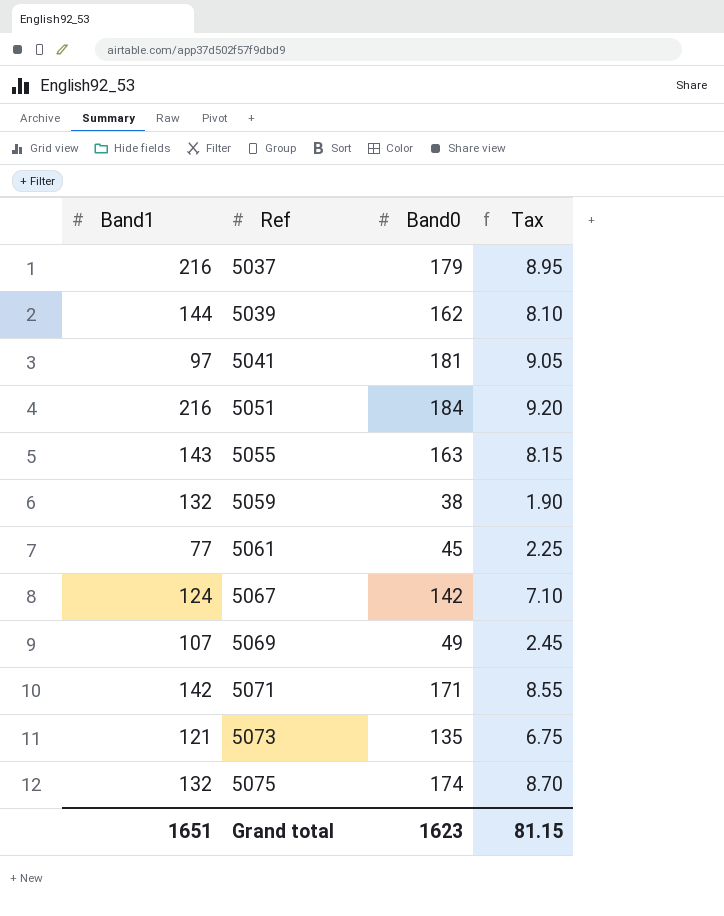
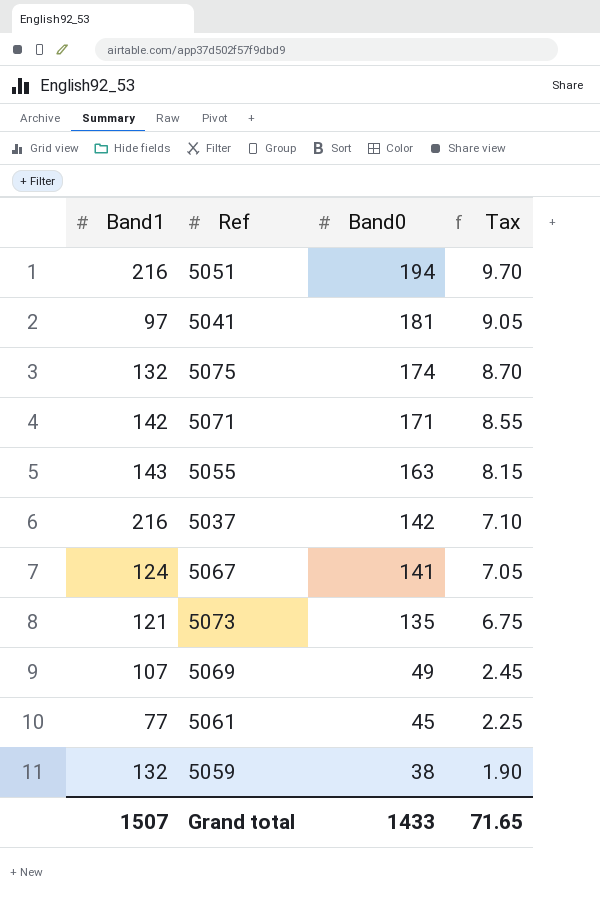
row order: Ref ascending -> Band0 descending
row 5039: 144 | 162 | 8.10 -> none
5051 | Band0: 184 -> 194
5051 | Tax: 9.20 -> 9.70
5037 | Band0: 179 -> 142
5037 | Tax: 8.95 -> 7.10
5067 | Band0: 142 -> 141
5067 | Tax: 7.10 -> 7.05
Grand total | Band1: 1651 -> 1507
Grand total | Band0: 1623 -> 1433
Grand total | Tax: 81.15 -> 71.65

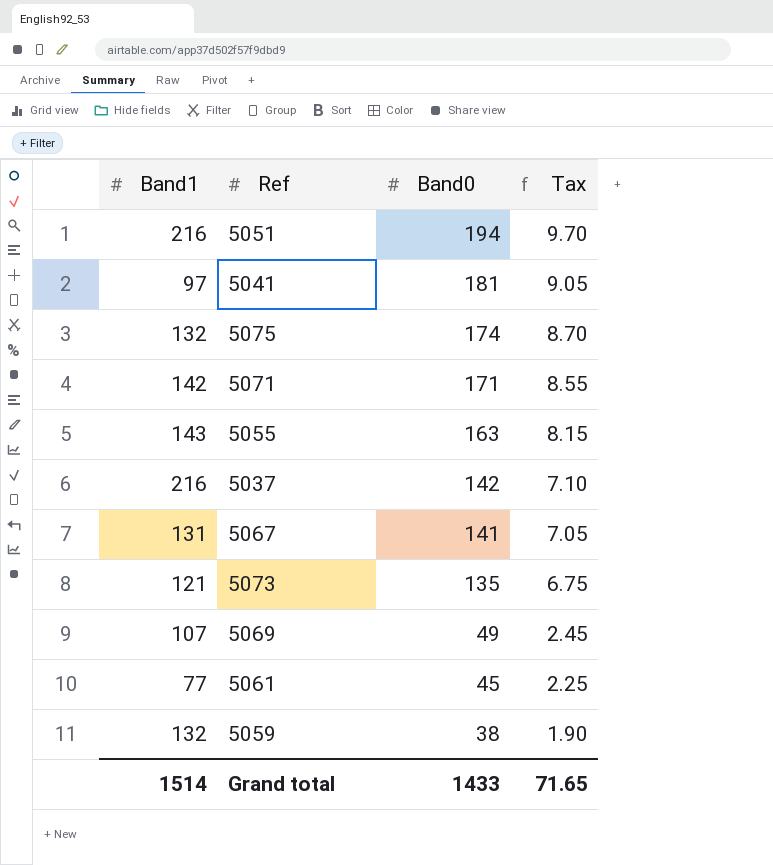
5067 | Band1: 124 -> 131
Grand total | Band1: 1507 -> 1514

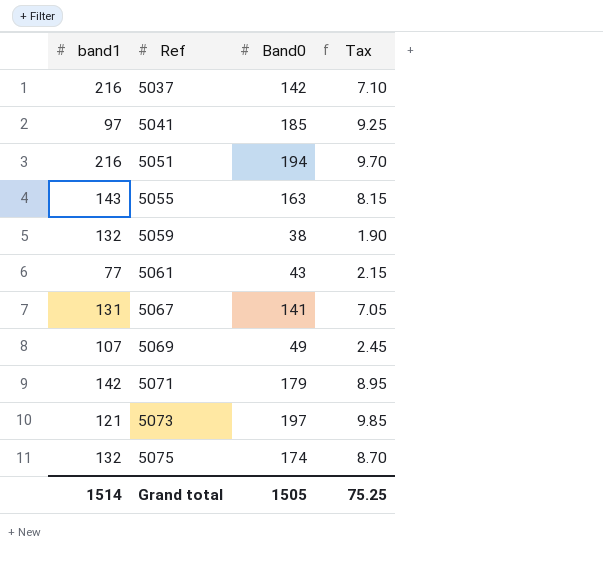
row order: Band0 descending -> Ref ascending
column name: Band1 -> band1
5041 | Band0: 181 -> 185
5041 | Tax: 9.05 -> 9.25
5061 | Band0: 45 -> 43
5061 | Tax: 2.25 -> 2.15
5071 | Band0: 171 -> 179
5071 | Tax: 8.55 -> 8.95
5073 | Band0: 135 -> 197
5073 | Tax: 6.75 -> 9.85
Grand total | Band0: 1433 -> 1505
Grand total | Tax: 71.65 -> 75.25

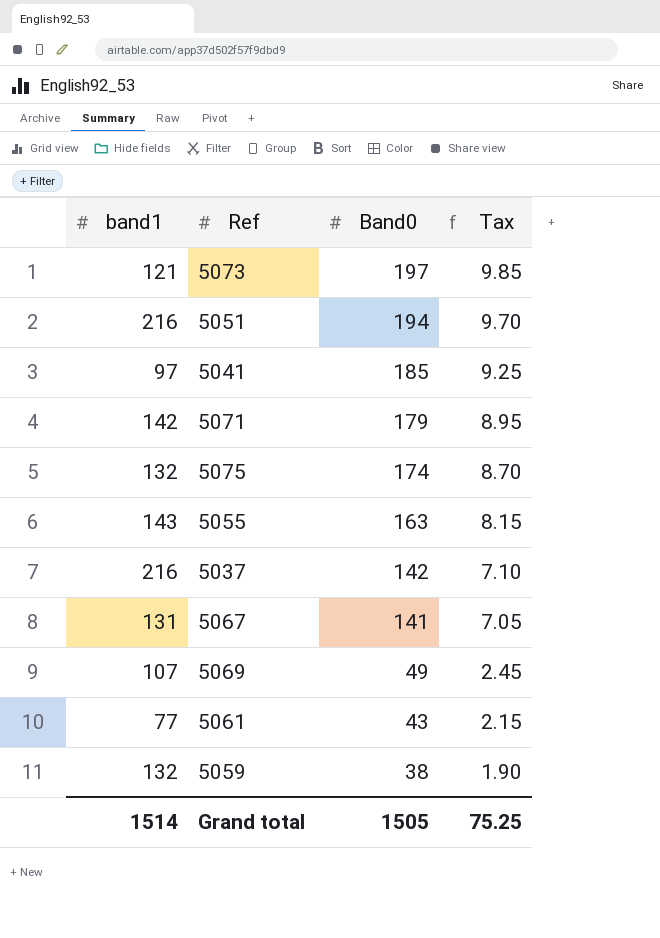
row order: Ref ascending -> Band0 descending

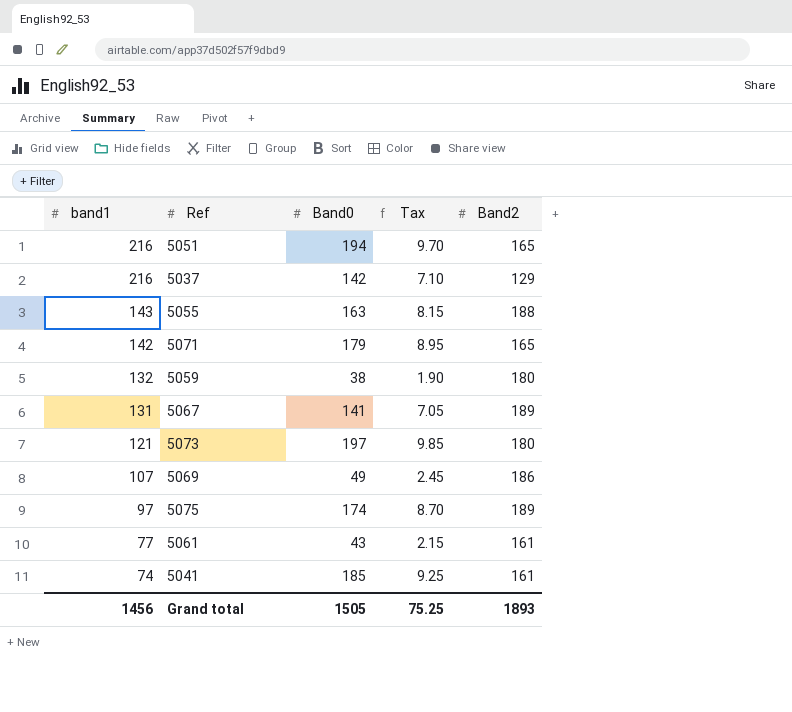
row order: Band0 descending -> band1 descending
column Band2 | position: none -> 5
5075 | band1: 132 -> 97
5041 | band1: 97 -> 74
Grand total | band1: 1514 -> 1456

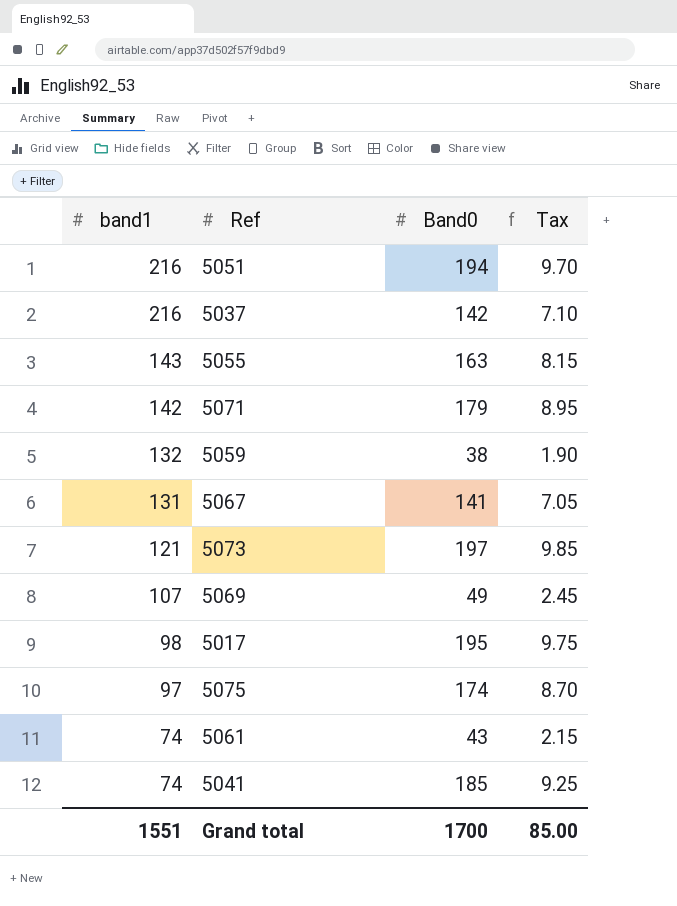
column Band2 | position: 5 -> none
row 5017: none -> 98 | 195 | 9.75
5061 | band1: 77 -> 74
Grand total | band1: 1456 -> 1551
Grand total | Band0: 1505 -> 1700
Grand total | Tax: 75.25 -> 85.00

